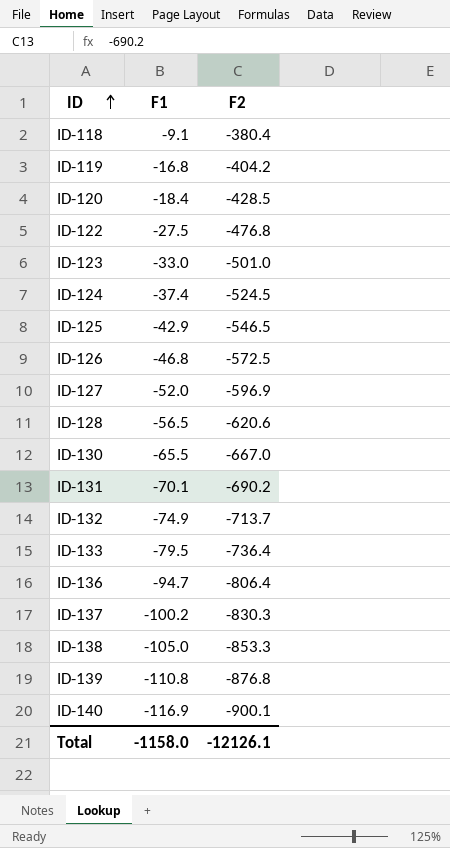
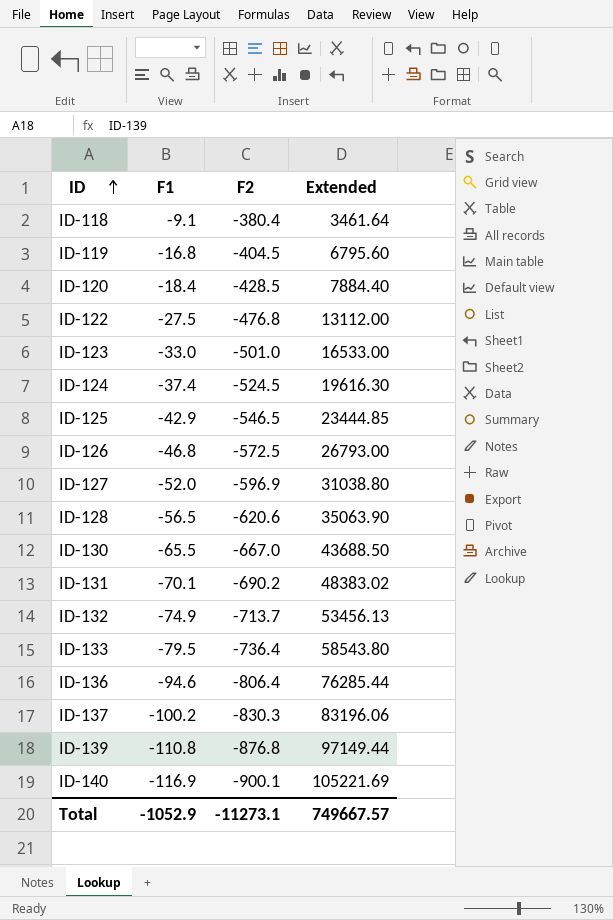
column Extended | formula: none -> [F1] * [F2]
row ID-138: -105.0 | -853.3 -> none
ID-119 | F2: -404.2 -> -404.5
ID-136 | F1: -94.7 -> -94.6
Total | F1: -1158.0 -> -1052.9
Total | F2: -12126.1 -> -11273.1

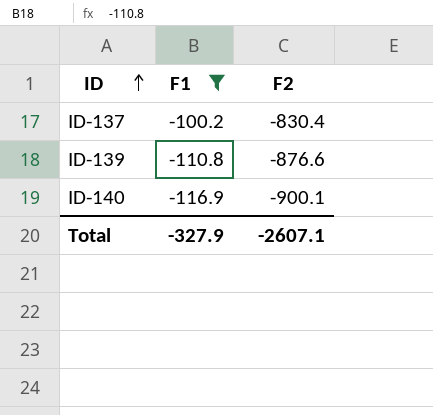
filter: none -> F1 <= -100.2
column Extended | formula: [F1] * [F2] -> none
ID-137 | F2: -830.3 -> -830.4
ID-139 | F2: -876.8 -> -876.6
Total | F1: -1052.9 -> -327.9
Total | F2: -11273.1 -> -2607.1

